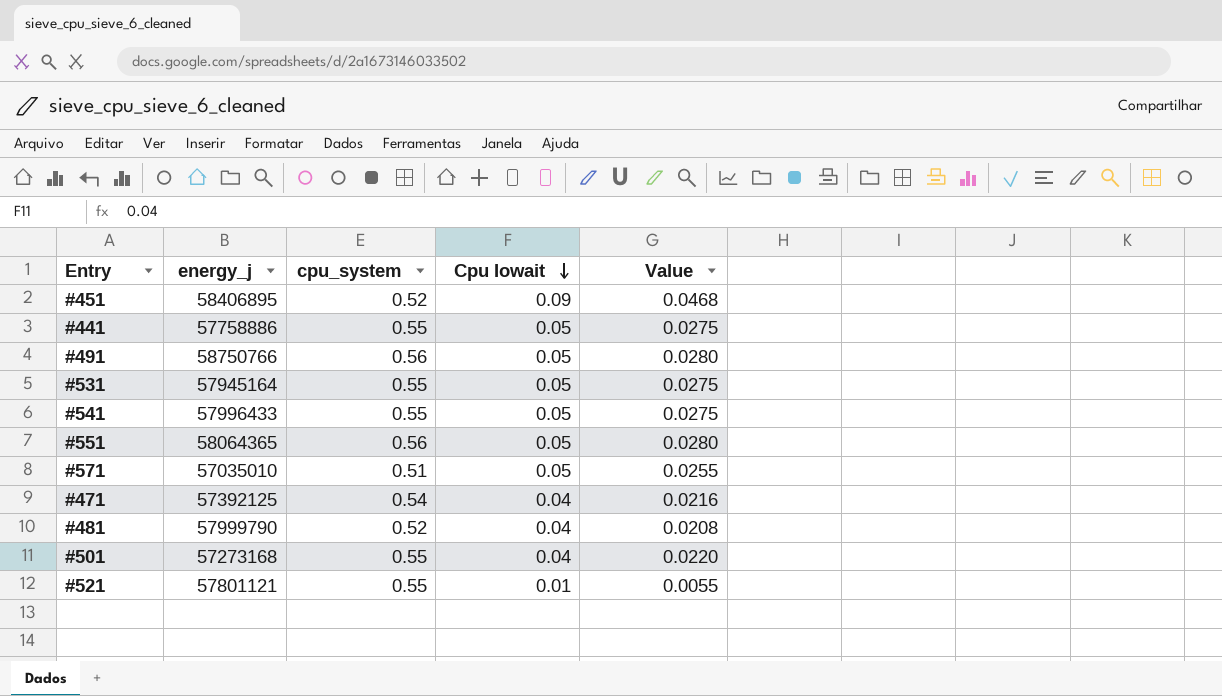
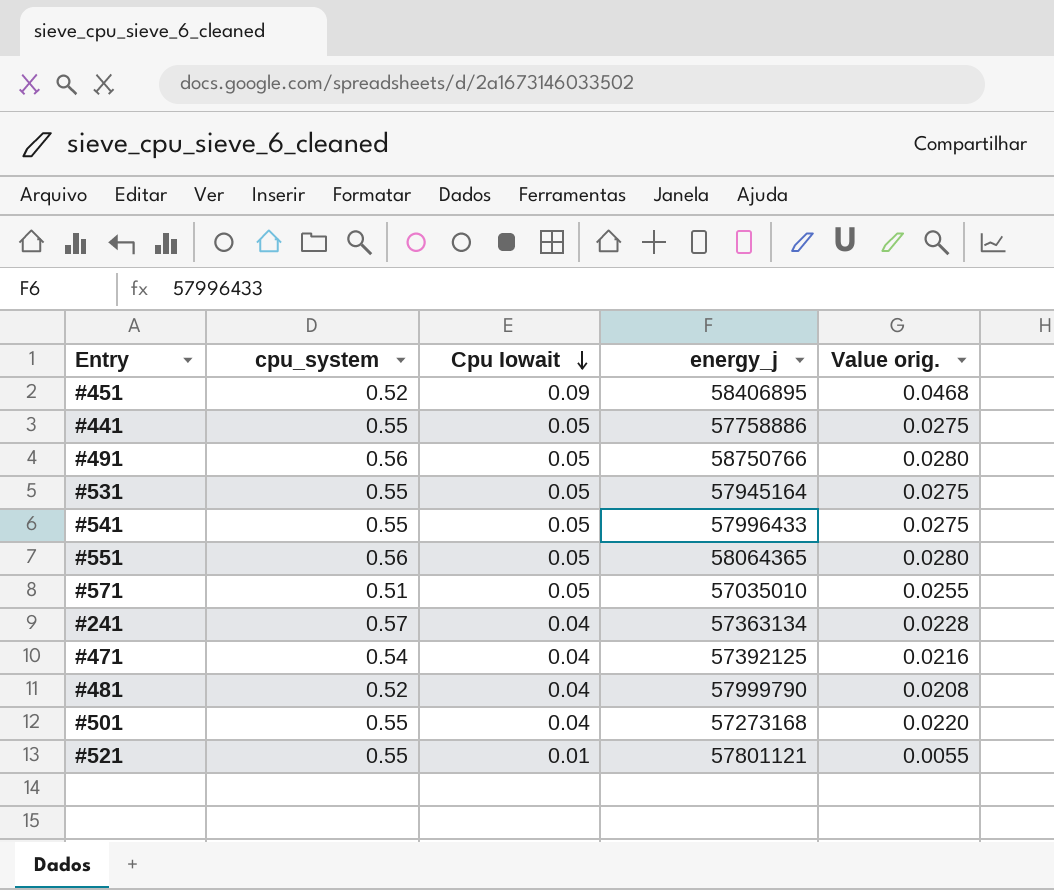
column energy_j | position: 2 -> 4
column name: Value -> Value orig.
row #241: none -> 0.57 | 0.04 | 57363134 | 0.0228

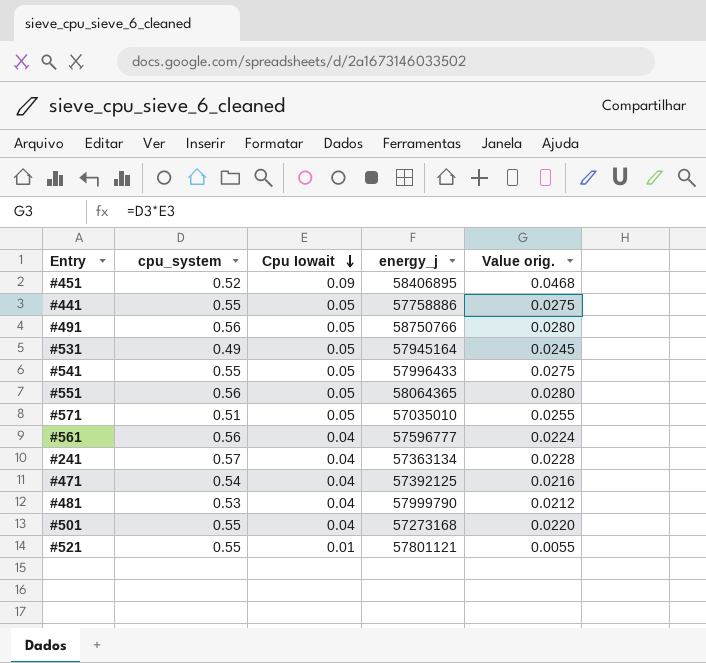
#531 | cpu_system: 0.55 -> 0.49
#531 | Value orig.: 0.0275 -> 0.0245
row #561: none -> 0.56 | 0.04 | 57596777 | 0.0224
#481 | cpu_system: 0.52 -> 0.53
#481 | Value orig.: 0.0208 -> 0.0212

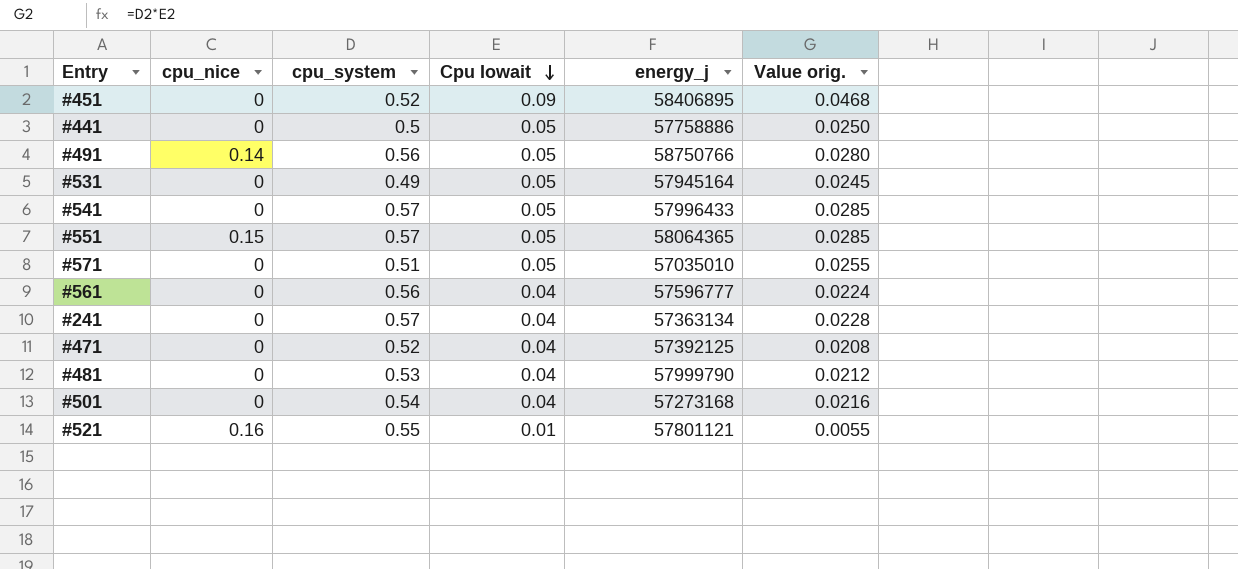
column cpu_nice | position: none -> 2
#441 | cpu_system: 0.55 -> 0.5
#441 | Value orig.: 0.0275 -> 0.0250
#541 | cpu_system: 0.55 -> 0.57
#541 | Value orig.: 0.0275 -> 0.0285
#551 | cpu_system: 0.56 -> 0.57
#551 | Value orig.: 0.0280 -> 0.0285
#471 | cpu_system: 0.54 -> 0.52
#471 | Value orig.: 0.0216 -> 0.0208
#501 | cpu_system: 0.55 -> 0.54
#501 | Value orig.: 0.0220 -> 0.0216

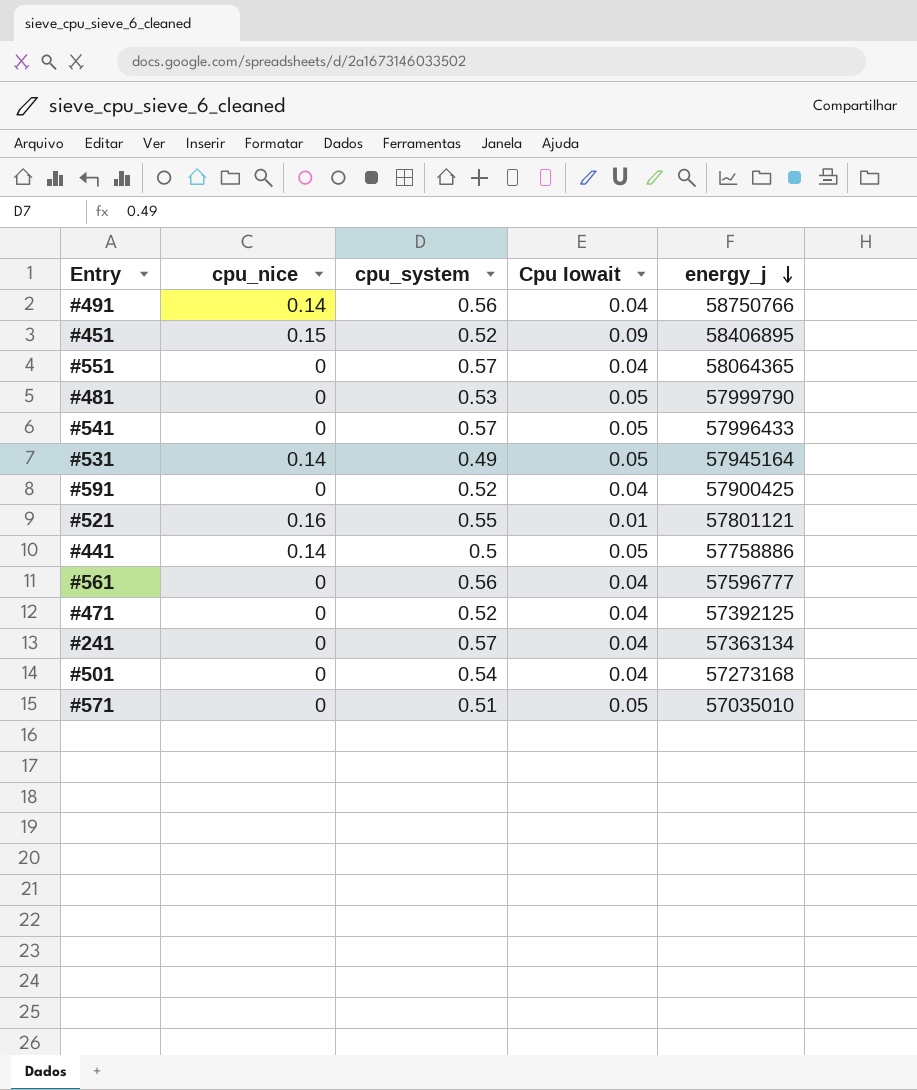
row order: Cpu Iowait descending -> energy_j descending
column Value orig. | formula: [cpu_system] * [Cpu Iowait] -> none
#491 | Cpu Iowait: 0.05 -> 0.04
#451 | cpu_nice: 0 -> 0.15
#551 | cpu_nice: 0.15 -> 0
#551 | Cpu Iowait: 0.05 -> 0.04
#481 | Cpu Iowait: 0.04 -> 0.05
#531 | cpu_nice: 0 -> 0.14
row #591: none -> 0 | 0.52 | 0.04 | 57900425
#441 | cpu_nice: 0 -> 0.14

